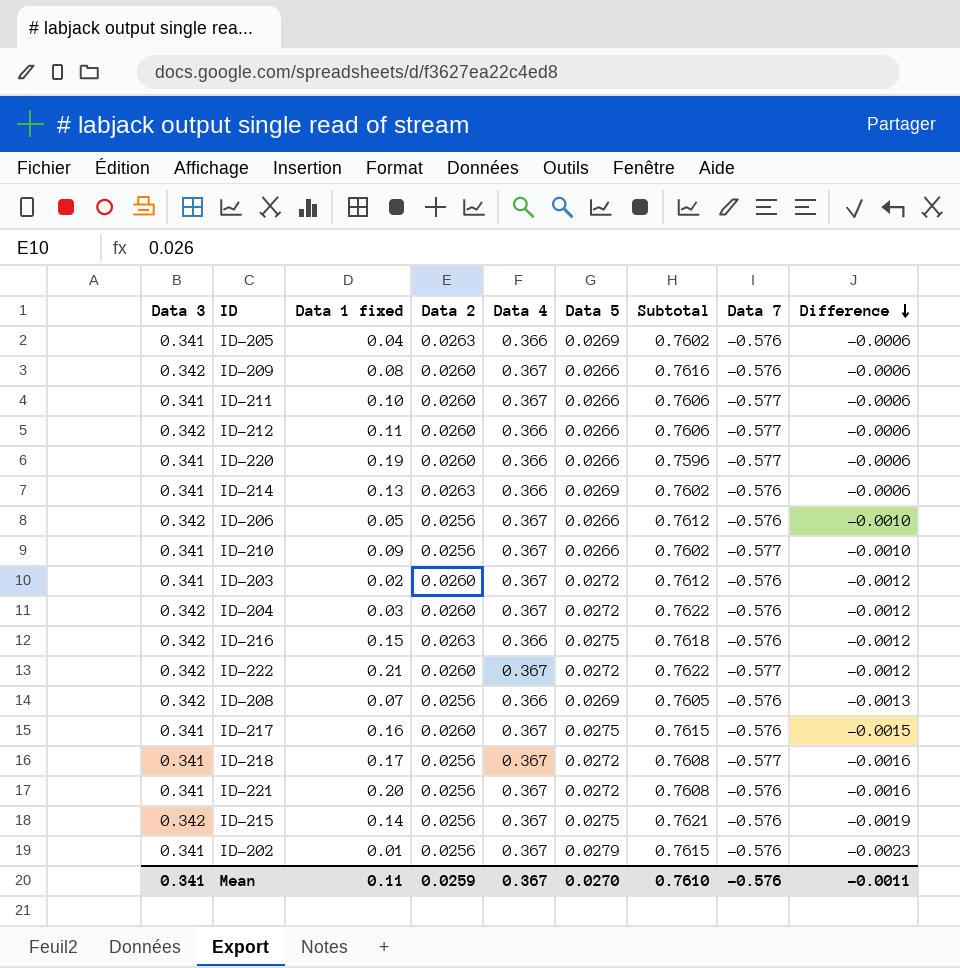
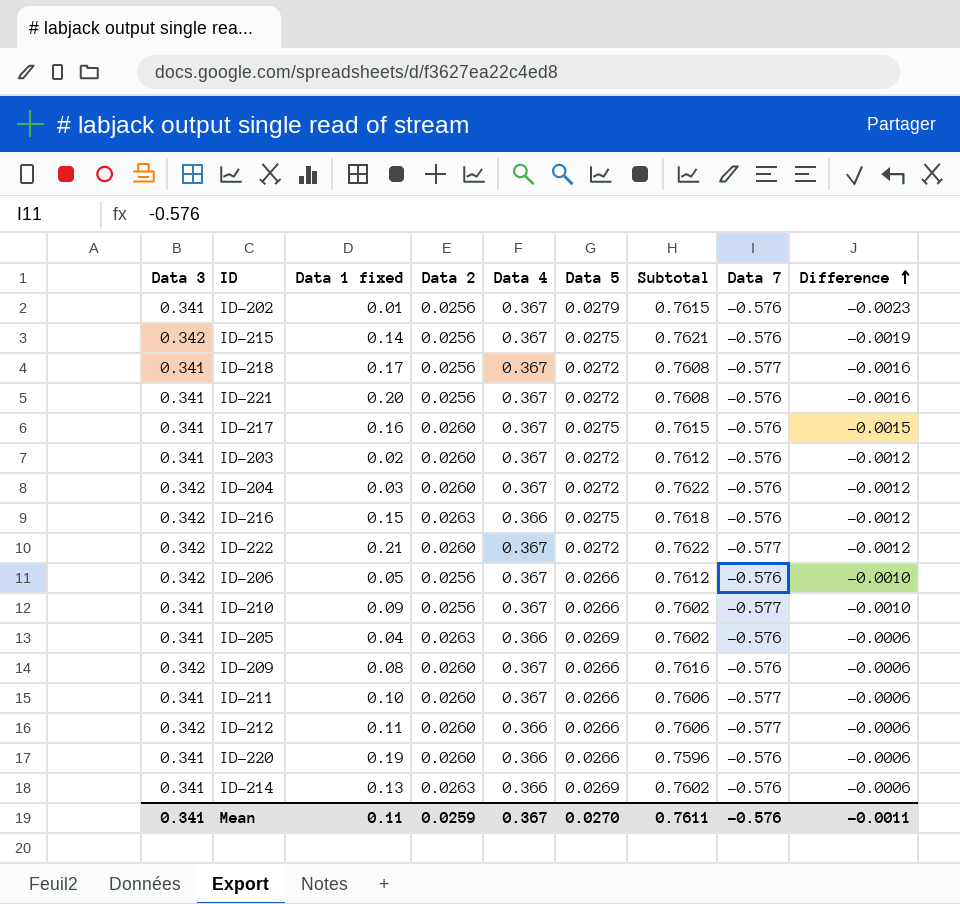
row order: Difference descending -> Difference ascending
row ID-208: 0.342 | 0.07 | 0.0256 | 0.366 | 0.0269 | 0.7605 | -0.576 | -0.0013 -> none
ID-220 | Data 7: -0.577 -> -0.576
Mean | Subtotal: 0.7610 -> 0.7611

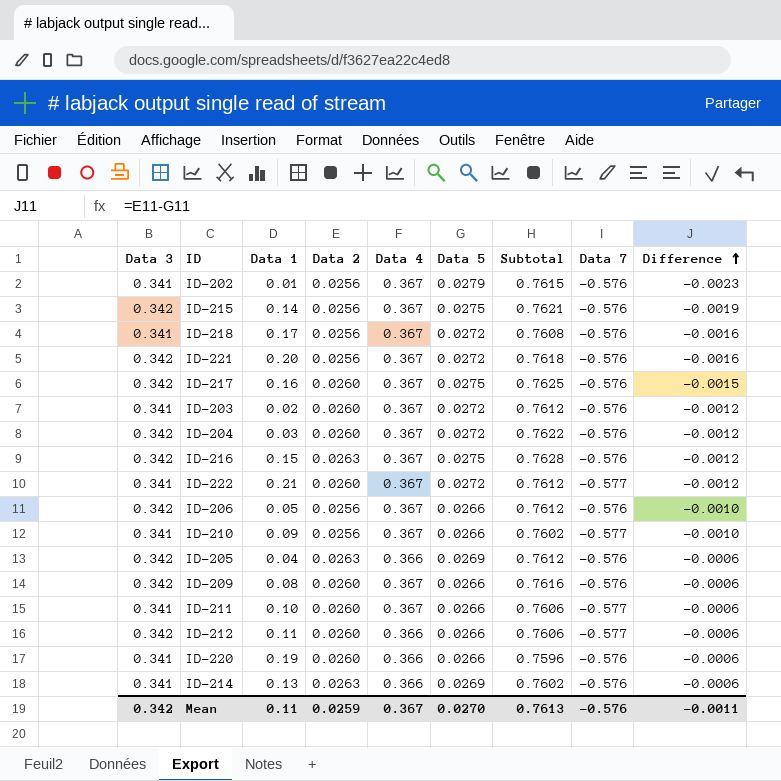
column name: Data 1 fixed -> Data 1
ID-218 | Data 7: -0.577 -> -0.576
ID-221 | Data 3: 0.341 -> 0.342
ID-221 | Subtotal: 0.7608 -> 0.7618
ID-217 | Data 3: 0.341 -> 0.342
ID-217 | Subtotal: 0.7615 -> 0.7625
ID-216 | Data 4: 0.366 -> 0.367
ID-216 | Subtotal: 0.7618 -> 0.7628
ID-222 | Data 3: 0.342 -> 0.341
ID-222 | Subtotal: 0.7622 -> 0.7612
ID-205 | Data 3: 0.341 -> 0.342
ID-205 | Subtotal: 0.7602 -> 0.7612
Mean | Data 3: 0.341 -> 0.342
Mean | Subtotal: 0.7611 -> 0.7613

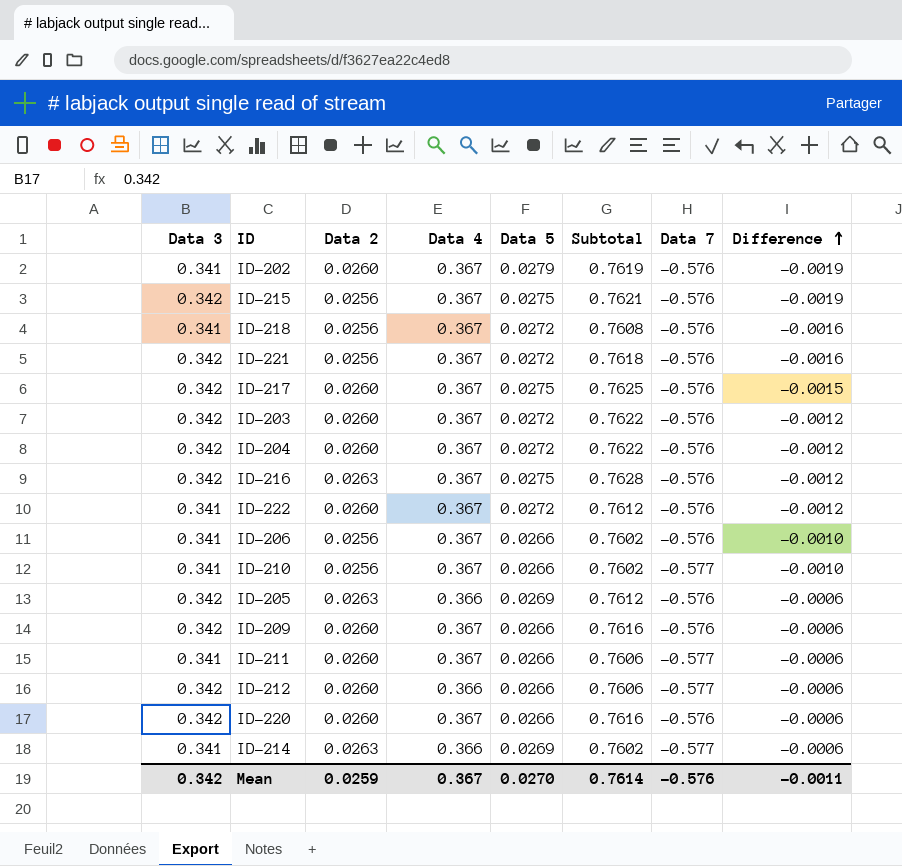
column Data 1 | position: 3 -> none
ID-202 | Data 2: 0.0256 -> 0.0260
ID-202 | Subtotal: 0.7615 -> 0.7619
ID-202 | Difference: -0.0023 -> -0.0019
ID-203 | Data 3: 0.341 -> 0.342
ID-203 | Subtotal: 0.7612 -> 0.7622
ID-222 | Data 7: -0.577 -> -0.576
ID-206 | Data 3: 0.342 -> 0.341
ID-206 | Subtotal: 0.7612 -> 0.7602
ID-220 | Data 3: 0.341 -> 0.342
ID-220 | Data 4: 0.366 -> 0.367
ID-220 | Subtotal: 0.7596 -> 0.7616
ID-214 | Data 7: -0.576 -> -0.577
Mean | Subtotal: 0.7613 -> 0.7614

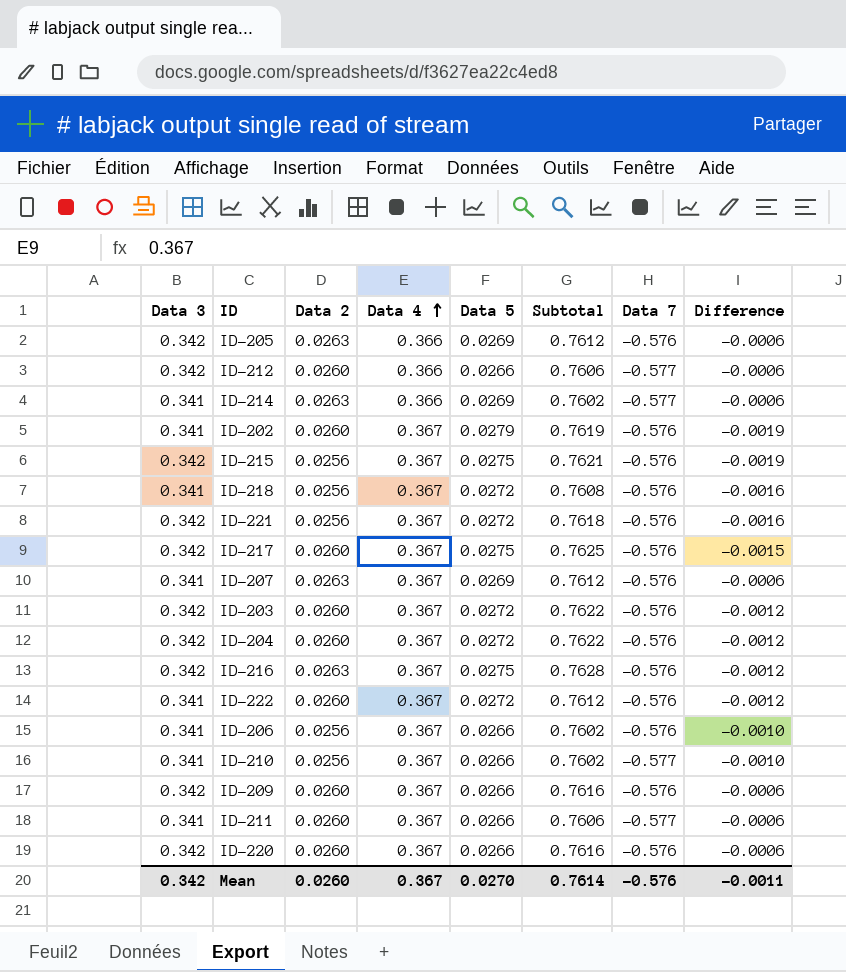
row order: Difference ascending -> Data 4 ascending
row ID-207: none -> 0.341 | 0.0263 | 0.367 | 0.0269 | 0.7612 | -0.576 | -0.0006
Mean | Data 2: 0.0259 -> 0.0260

